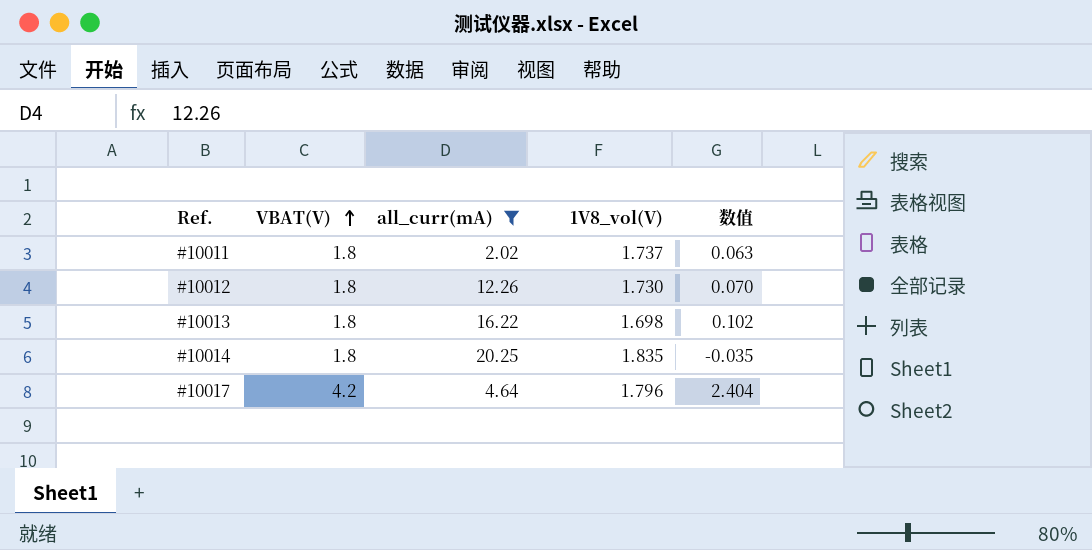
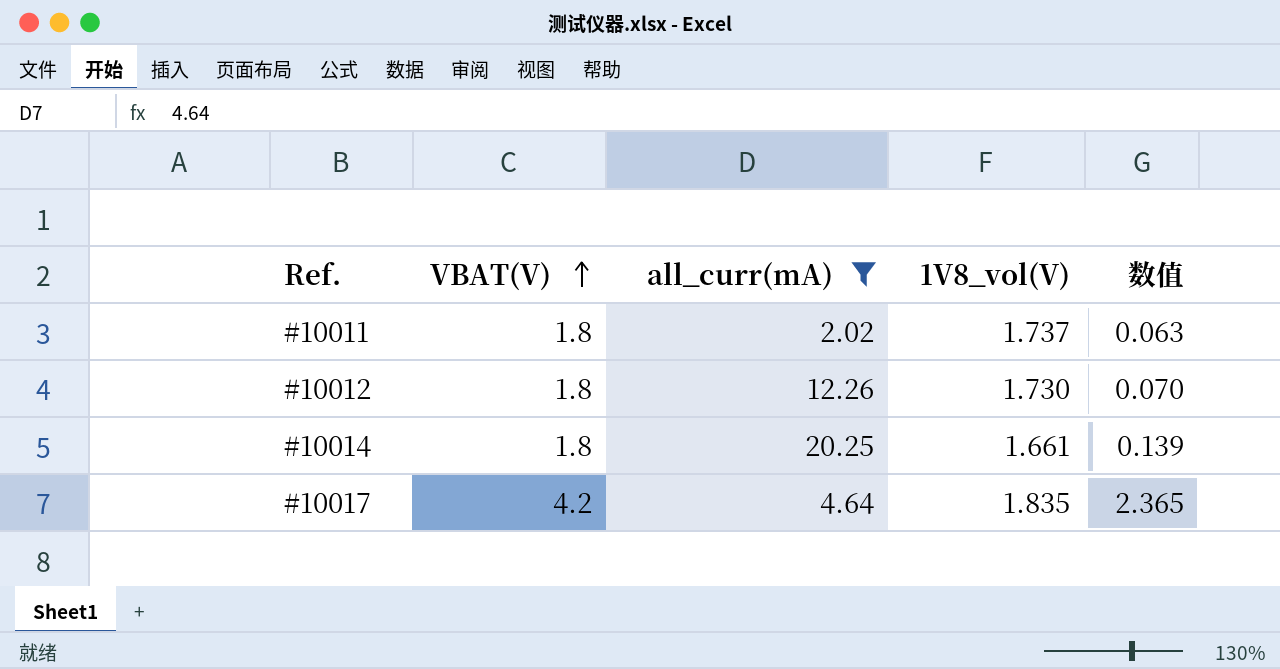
row #10013: 1.8 | 16.22 | 1.698 | 0.102 -> none
#10014 | 1V8_vol(V): 1.835 -> 1.661
#10014 | 数值: -0.035 -> 0.139
#10017 | 1V8_vol(V): 1.796 -> 1.835
#10017 | 数值: 2.404 -> 2.365

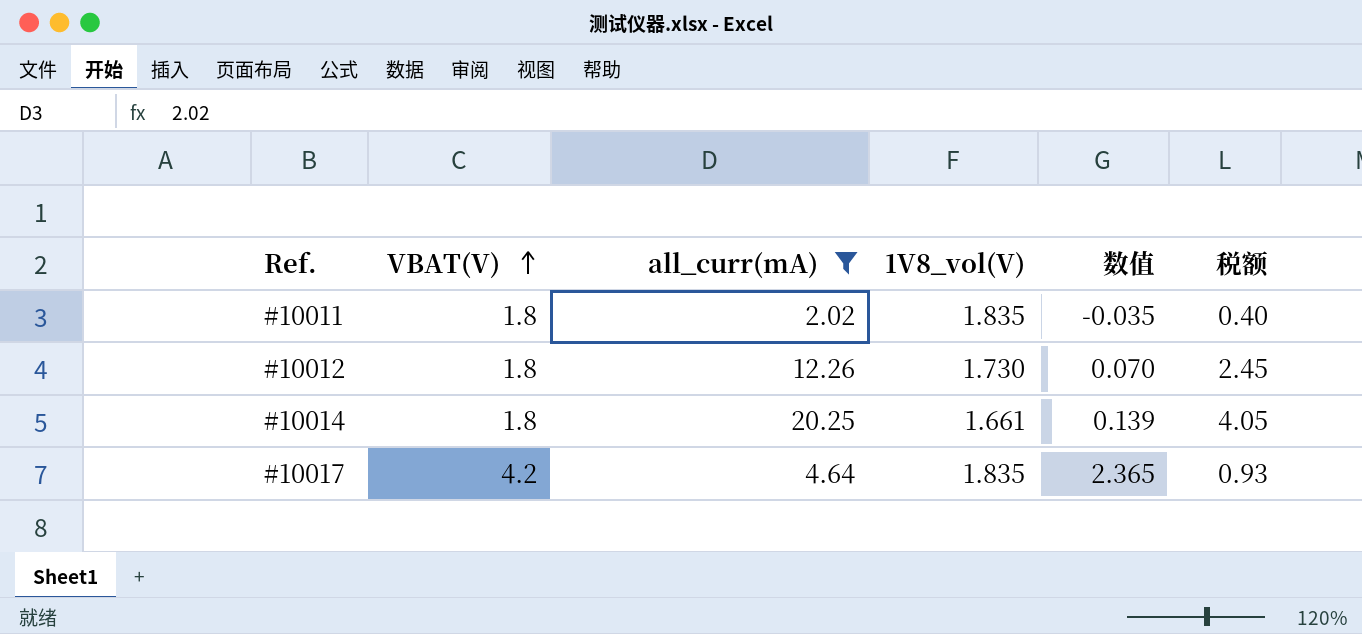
column 税额 | formula: none -> [all_curr(mA)] * 0.2
#10011 | 1V8_vol(V): 1.737 -> 1.835
#10011 | 数值: 0.063 -> -0.035

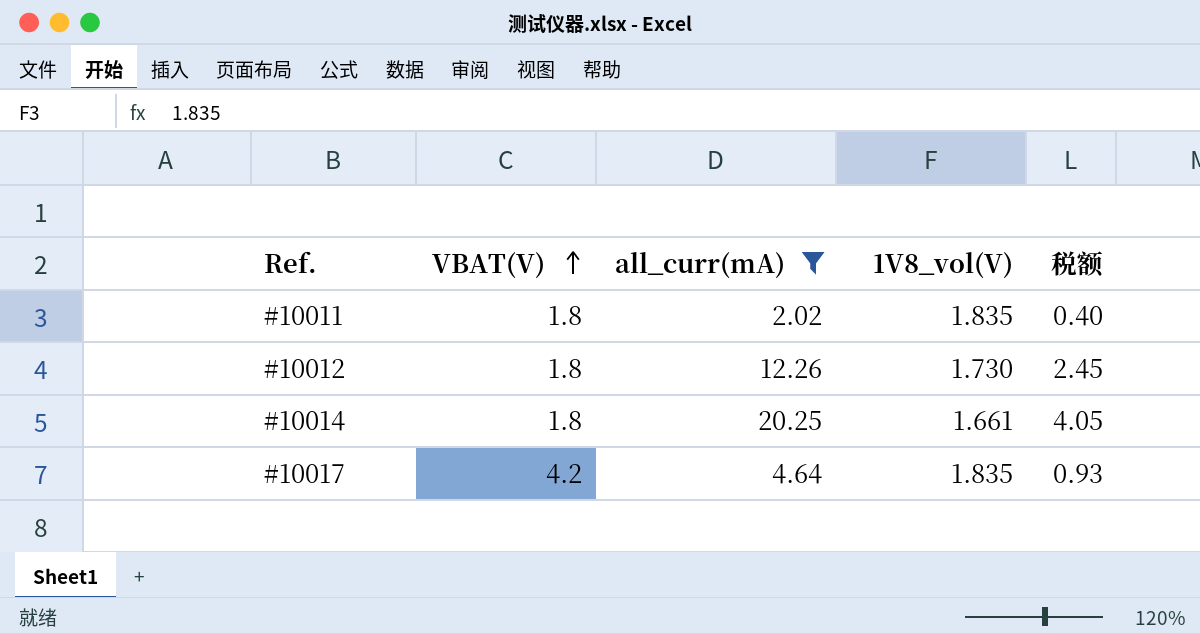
column 数值 | formula: [VBAT(V)] - [1V8_vol(V)] -> none

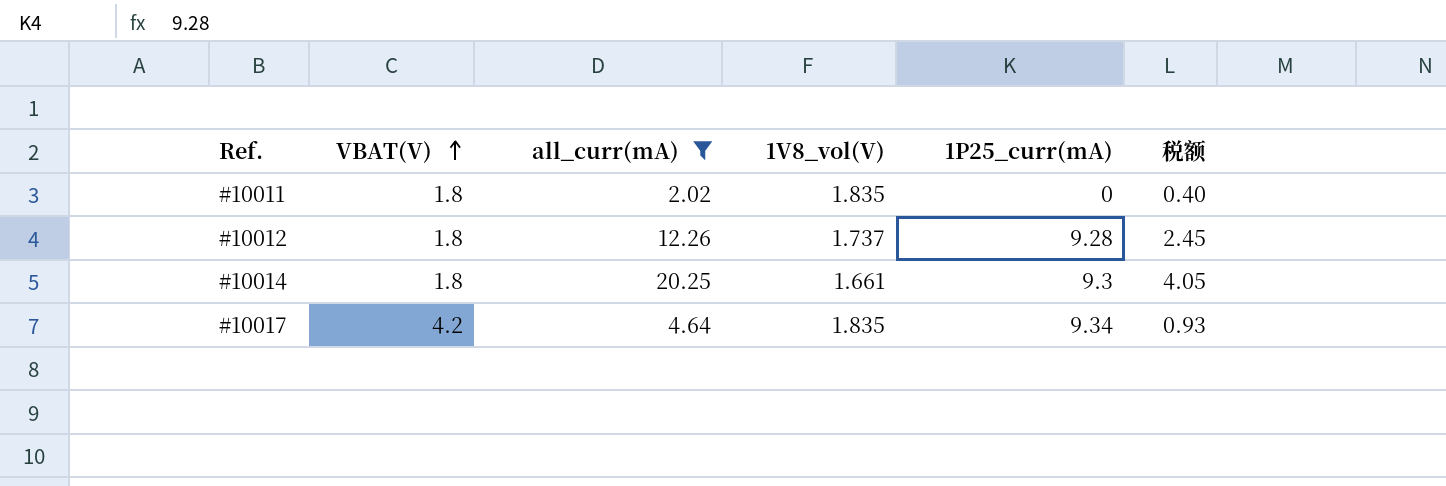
column 1P25_curr(mA) | position: none -> 5
#10012 | 1V8_vol(V): 1.730 -> 1.737

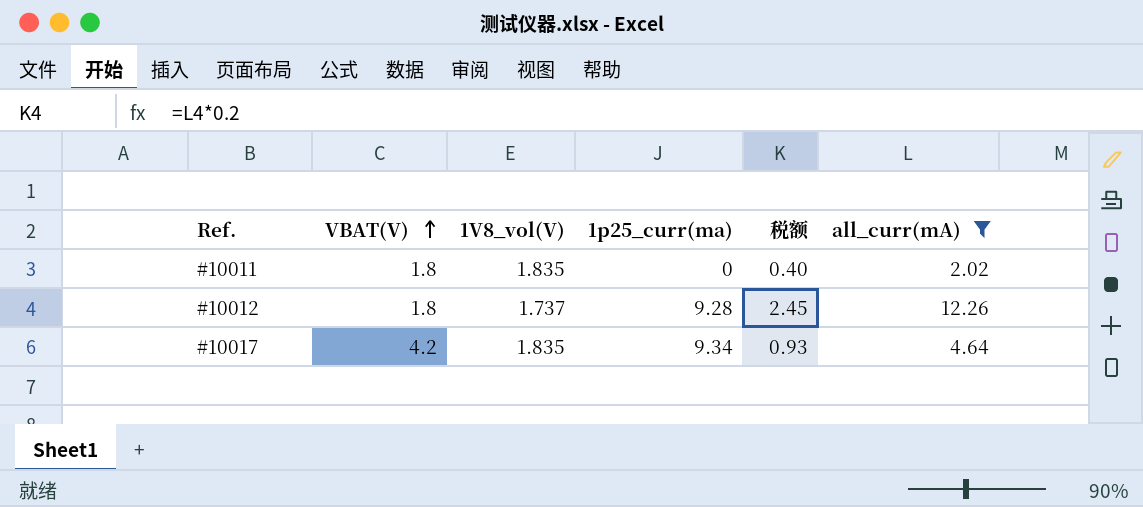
column name: 1P25_curr(mA) -> 1p25_curr(ma)
column all_curr(mA) | position: 3 -> 6
row #10014: 1.8 | 20.25 | 1.661 | 9.3 | 4.05 -> none

